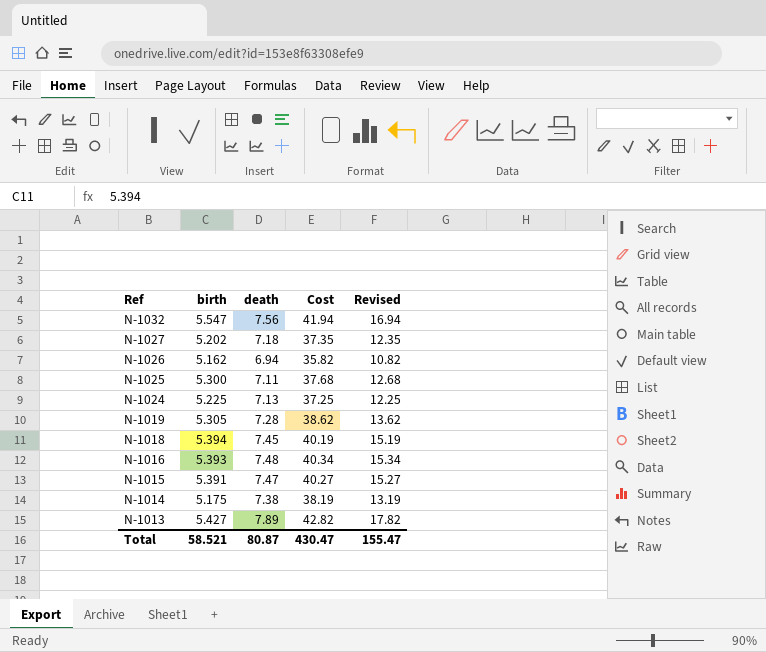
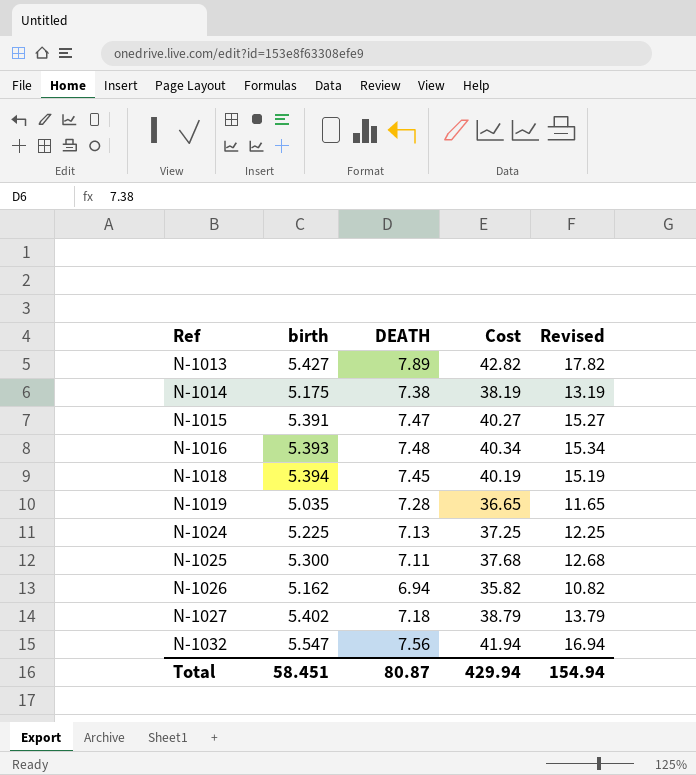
row order: Ref descending -> Ref ascending
column name: death -> DEATH
N-1019 | birth: 5.305 -> 5.035
N-1019 | Cost: 38.62 -> 36.65
N-1019 | Revised: 13.62 -> 11.65
N-1027 | birth: 5.202 -> 5.402
N-1027 | Cost: 37.35 -> 38.79
N-1027 | Revised: 12.35 -> 13.79
Total | birth: 58.521 -> 58.451
Total | Cost: 430.47 -> 429.94
Total | Revised: 155.47 -> 154.94

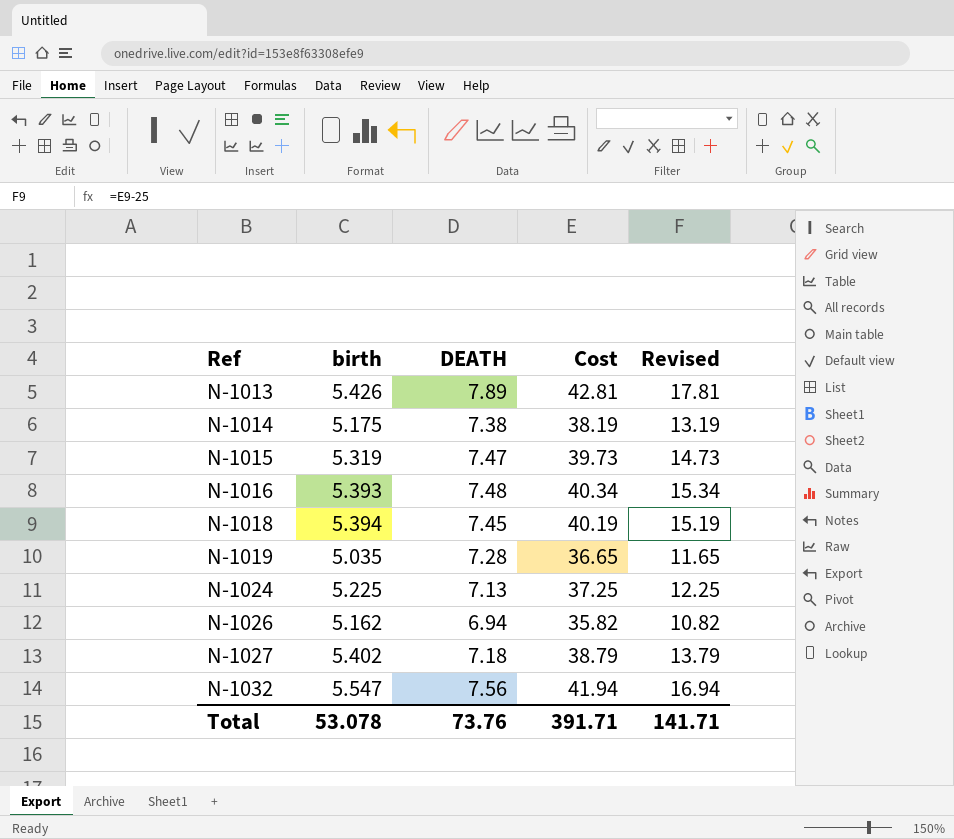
row N-1025: 5.300 | 7.11 | 37.68 | 12.68 -> none
N-1013 | birth: 5.427 -> 5.426
N-1013 | Cost: 42.82 -> 42.81
N-1013 | Revised: 17.82 -> 17.81
N-1015 | birth: 5.391 -> 5.319
N-1015 | Cost: 40.27 -> 39.73
N-1015 | Revised: 15.27 -> 14.73
Total | birth: 58.451 -> 53.078
Total | DEATH: 80.87 -> 73.76
Total | Cost: 429.94 -> 391.71
Total | Revised: 154.94 -> 141.71

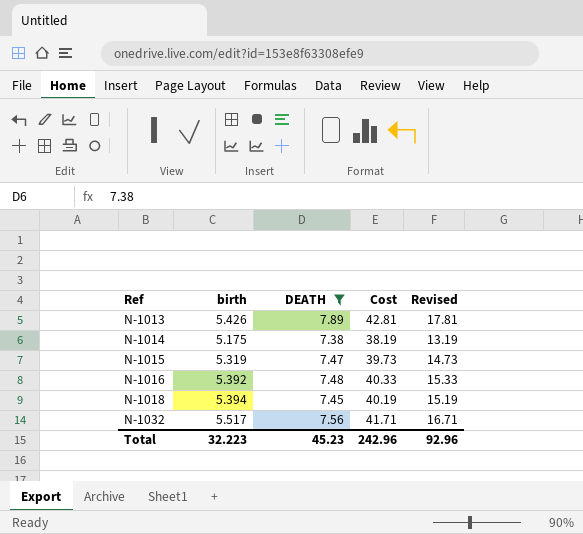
filter: none -> DEATH >= 7.38
N-1016 | birth: 5.393 -> 5.392
N-1016 | Cost: 40.34 -> 40.33
N-1016 | Revised: 15.34 -> 15.33
N-1032 | birth: 5.547 -> 5.517
N-1032 | Cost: 41.94 -> 41.71
N-1032 | Revised: 16.94 -> 16.71
Total | birth: 53.078 -> 32.223
Total | DEATH: 73.76 -> 45.23
Total | Cost: 391.71 -> 242.96
Total | Revised: 141.71 -> 92.96

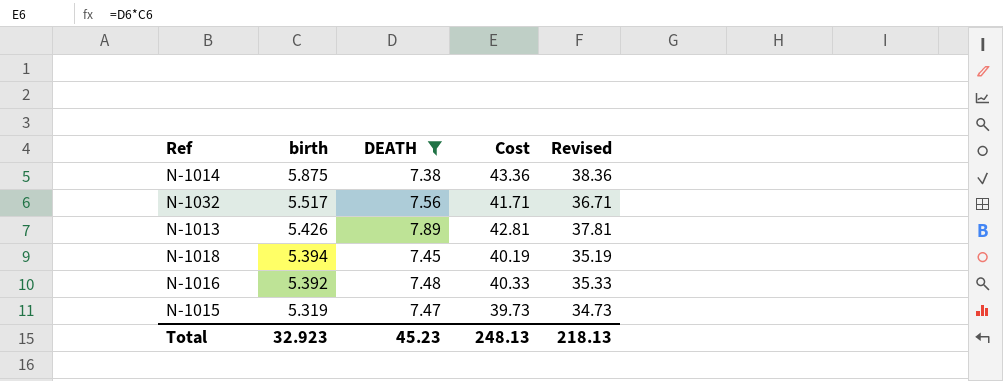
row order: Ref ascending -> birth descending
column Revised | formula: [Cost] - 25 -> [Cost] - 5
N-1014 | birth: 5.175 -> 5.875
N-1014 | Cost: 38.19 -> 43.36
Total | birth: 32.223 -> 32.923
Total | Cost: 242.96 -> 248.13
Total | Revised: 92.96 -> 218.13

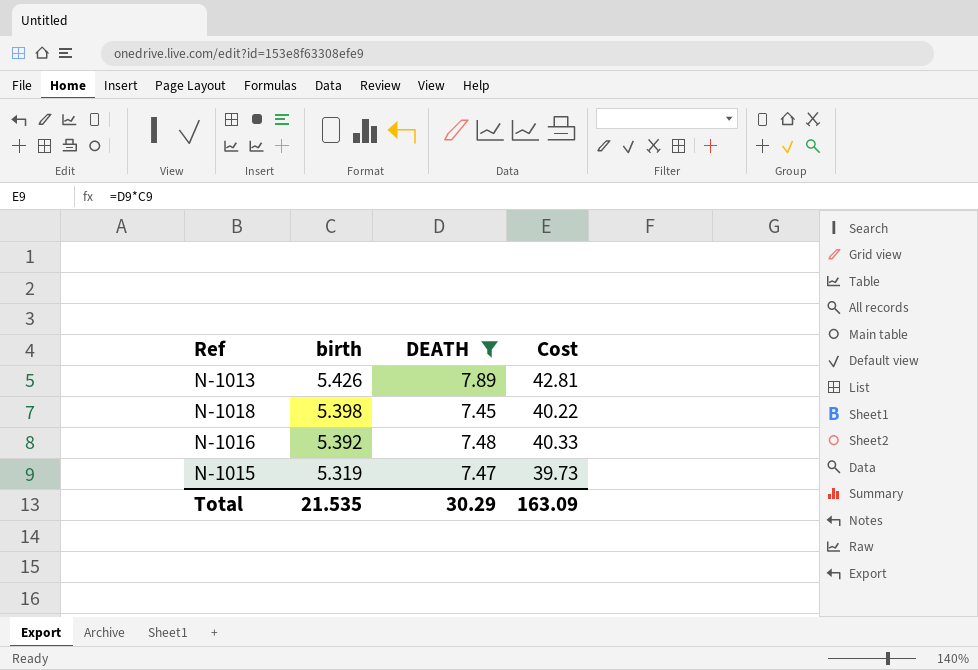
column Revised | formula: [Cost] - 5 -> none
row N-1014: 5.875 | 7.38 | 43.36 | 38.36 -> none
row N-1032: 5.517 | 7.56 | 41.71 | 36.71 -> none
N-1018 | birth: 5.394 -> 5.398
N-1018 | Cost: 40.19 -> 40.22
Total | birth: 32.923 -> 21.535
Total | DEATH: 45.23 -> 30.29
Total | Cost: 248.13 -> 163.09

